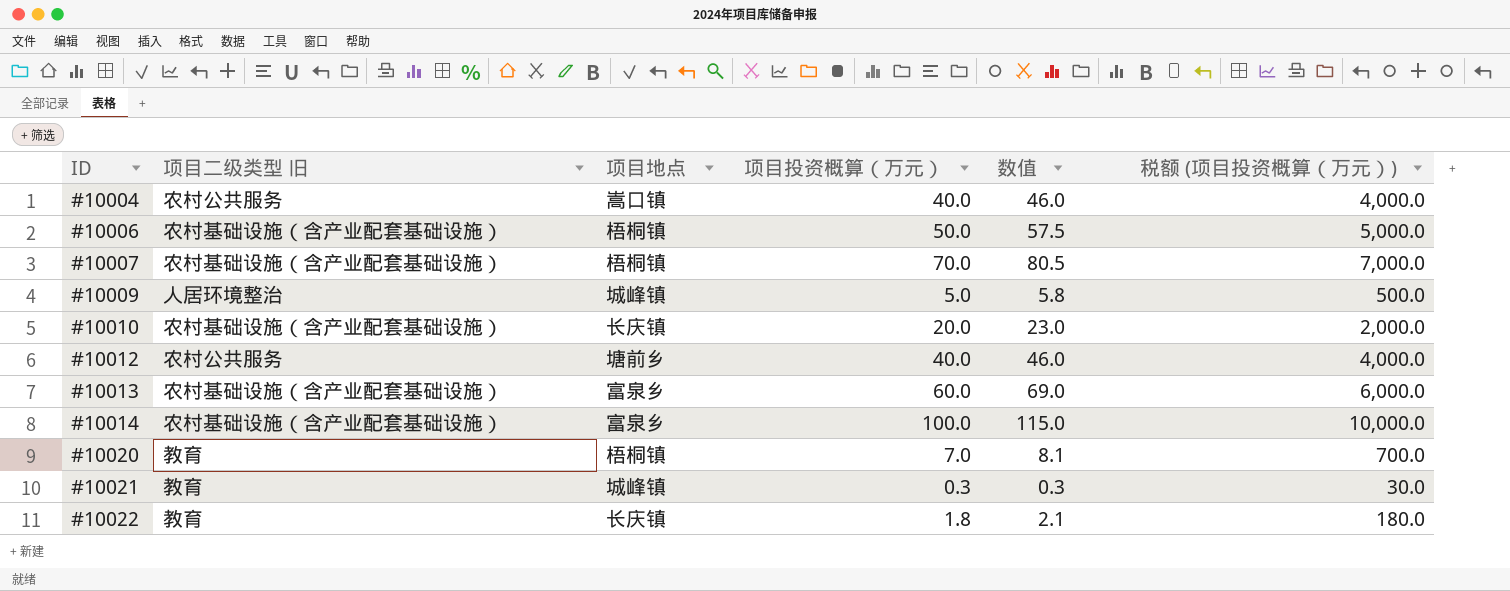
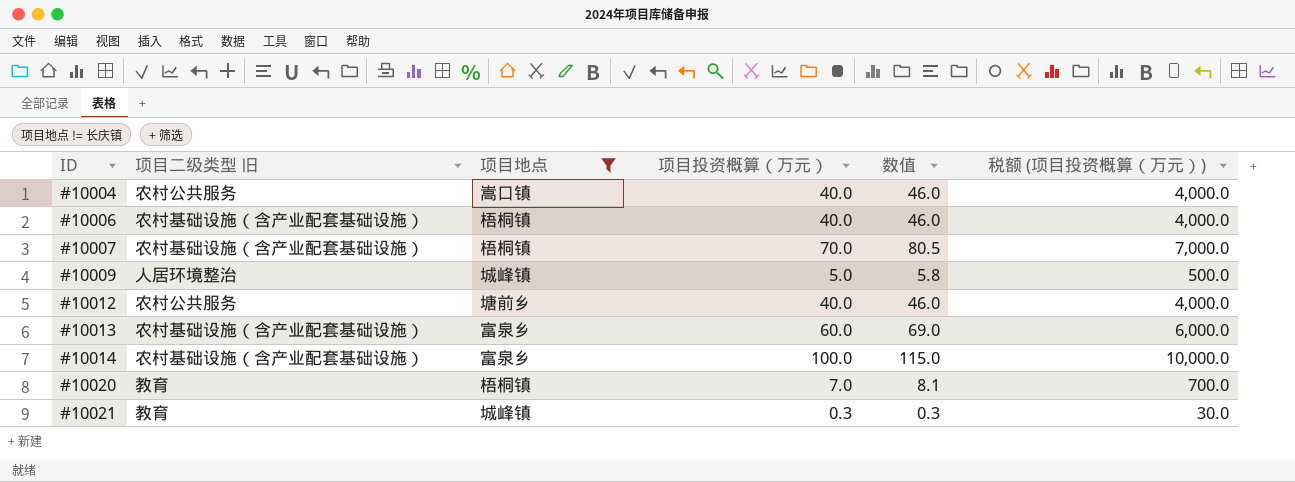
filter: none -> 项目地点 != 长庆镇
#10006 | 项目投资概算（万元）: 50.0 -> 40.0
#10006 | 数值: 57.5 -> 46.0
#10006 | 税额 (项目投资概算（万元）): 5,000.0 -> 4,000.0

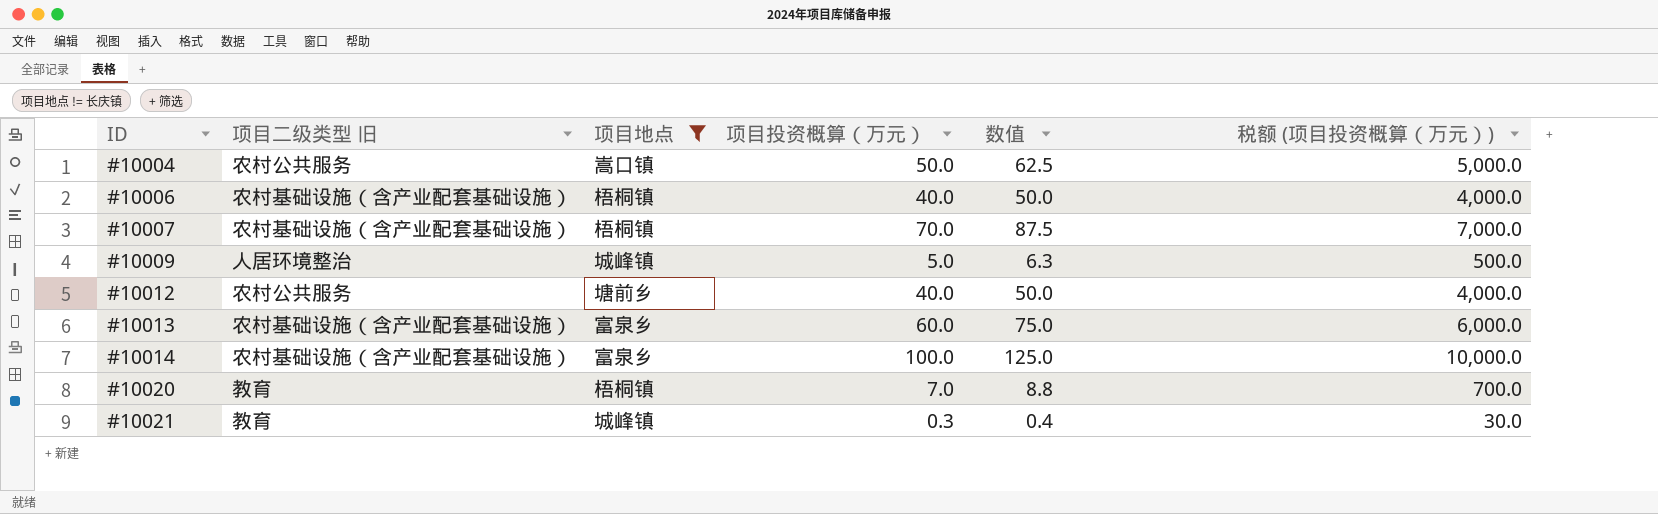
column 数值 | formula: [项目投资概算（万元）] * 1.15 -> [项目投资概算（万元）] * 1.25
#10004 | 项目投资概算（万元）: 40.0 -> 50.0
#10004 | 税额 (项目投资概算（万元）): 4,000.0 -> 5,000.0

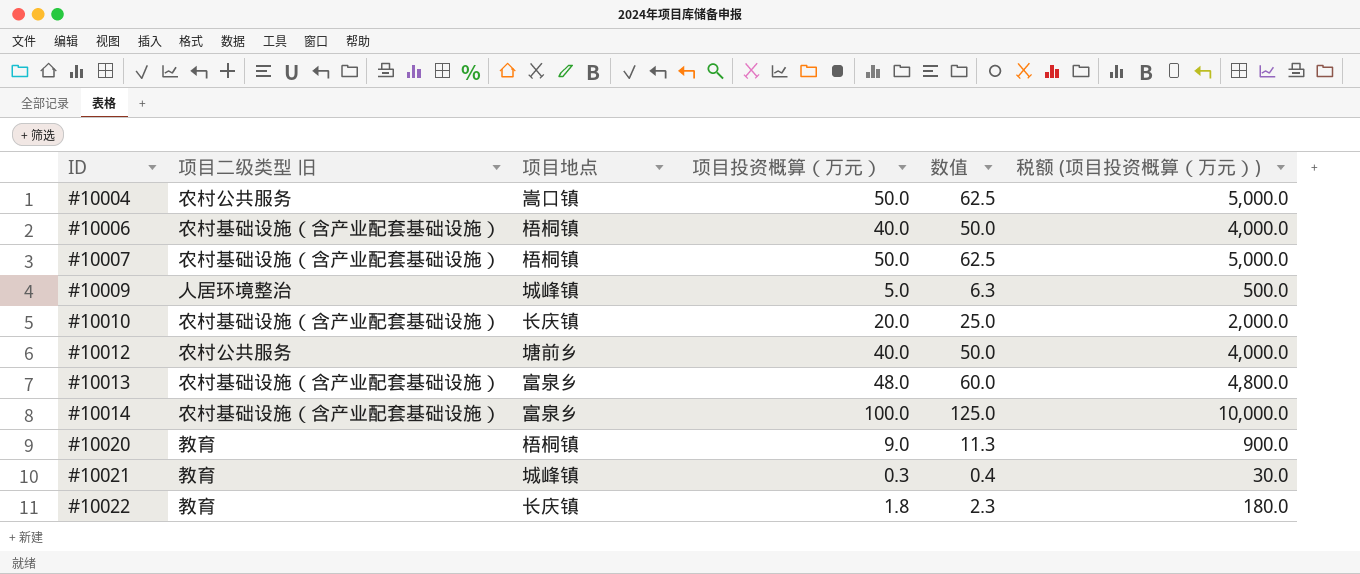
filter: 项目地点 != 长庆镇 -> none
#10007 | 项目投资概算（万元）: 70.0 -> 50.0
#10007 | 数值: 87.5 -> 62.5
#10007 | 税额 (项目投资概算（万元）): 7,000.0 -> 5,000.0
#10013 | 项目投资概算（万元）: 60.0 -> 48.0
#10013 | 数值: 75.0 -> 60.0
#10013 | 税额 (项目投资概算（万元）): 6,000.0 -> 4,800.0
#10020 | 项目投资概算（万元）: 7.0 -> 9.0
#10020 | 数值: 8.8 -> 11.3
#10020 | 税额 (项目投资概算（万元）): 700.0 -> 900.0

